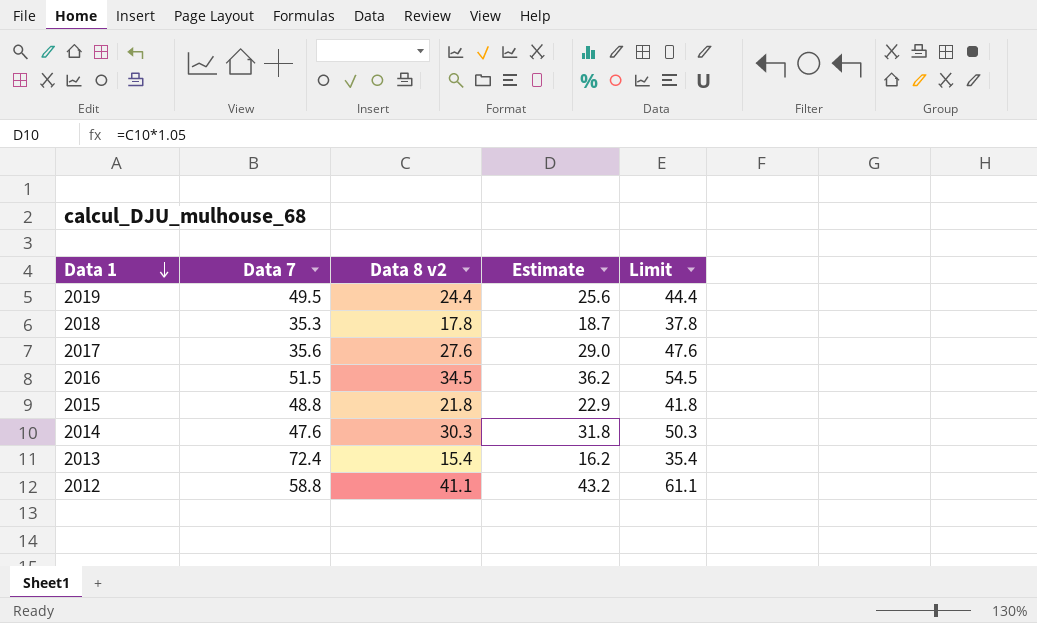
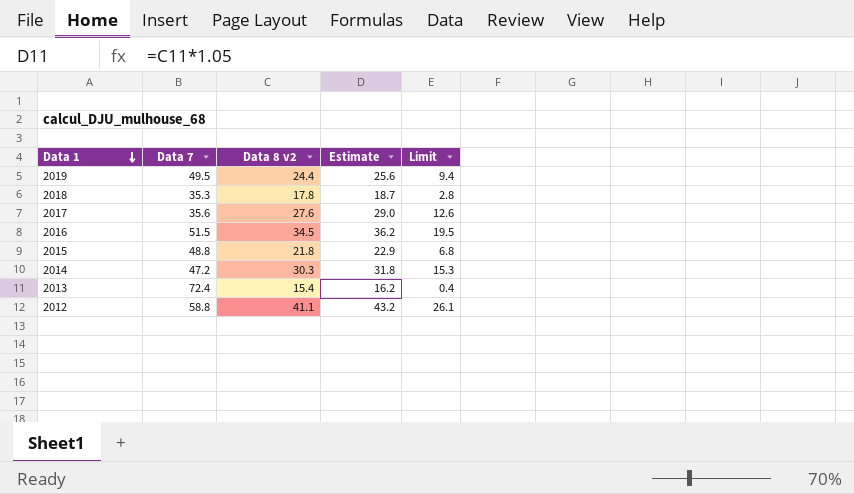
column Limit | formula: [Data 8 v2] + 20 -> [Data 8 v2] - 15
2014 | Data 7: 47.6 -> 47.2

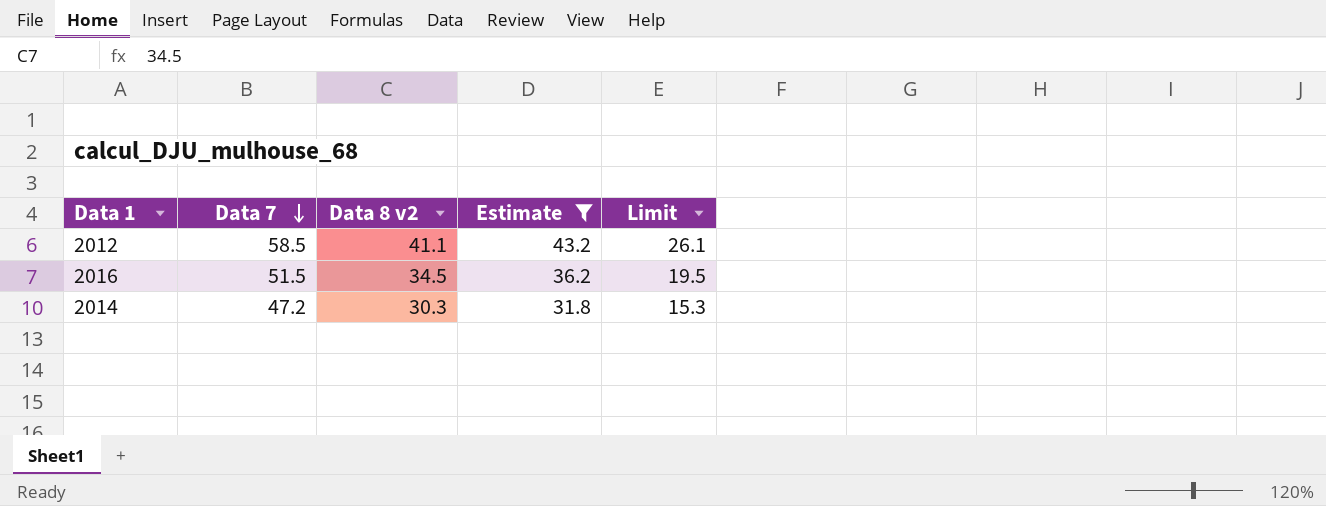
filter: none -> Estimate >= 31.8
row order: Data 1 descending -> Data 7 descending
2012 | Data 7: 58.8 -> 58.5

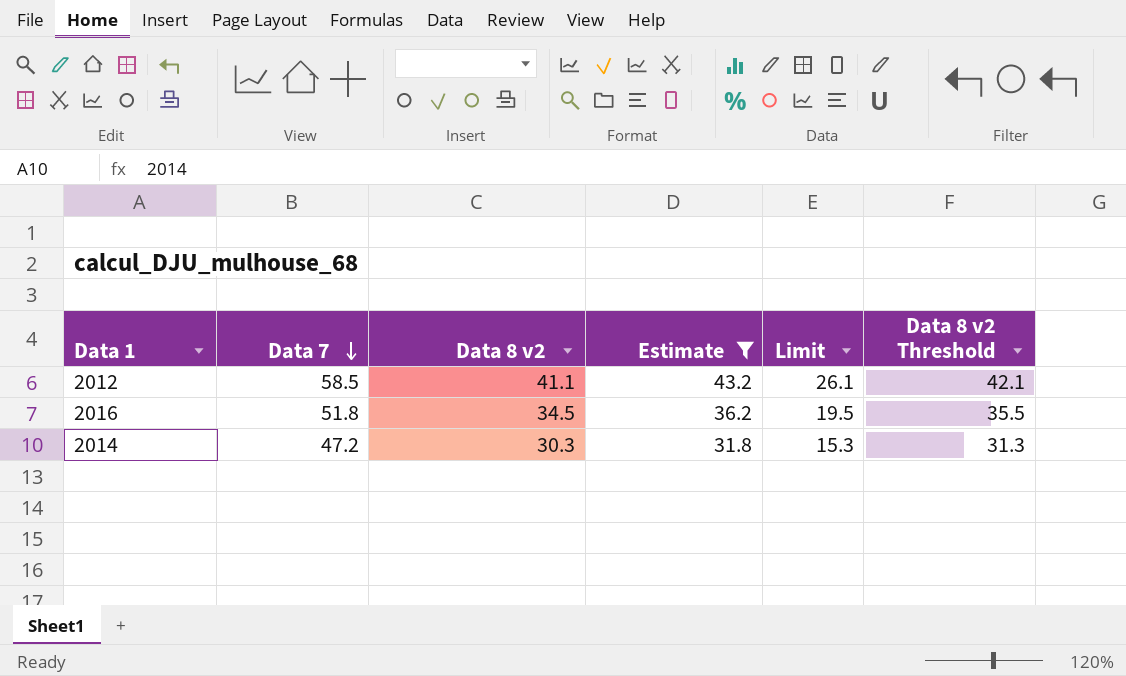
column Data 8 v2 Threshold | formula: none -> [Data 8 v2] + 1
2016 | Data 7: 51.5 -> 51.8

